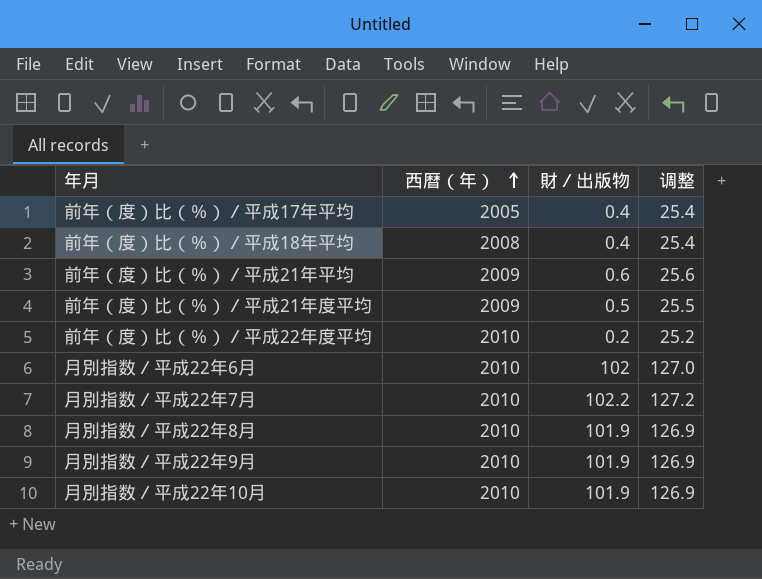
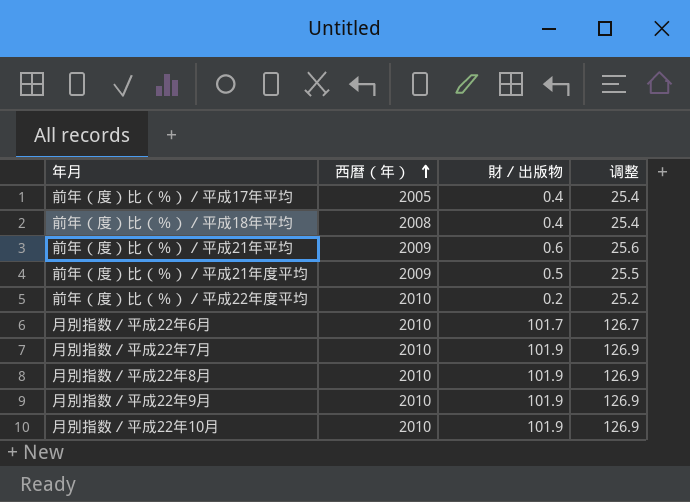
月別指数／平成22年6月 | 財／出版物: 102 -> 101.7
月別指数／平成22年6月 | 调整: 127.0 -> 126.7
月別指数／平成22年7月 | 財／出版物: 102.2 -> 101.9
月別指数／平成22年7月 | 调整: 127.2 -> 126.9

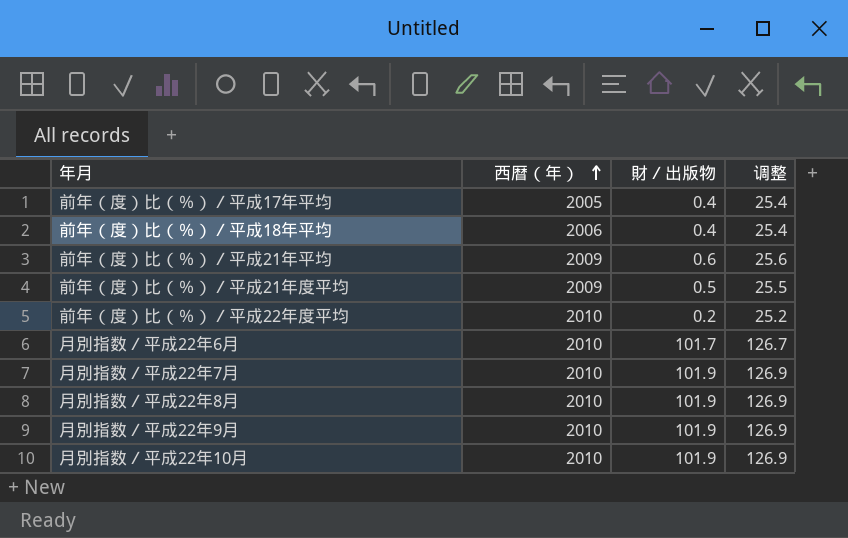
前年（度）比（％）／平成18年平均 | 西暦（年）: 2008 -> 2006

